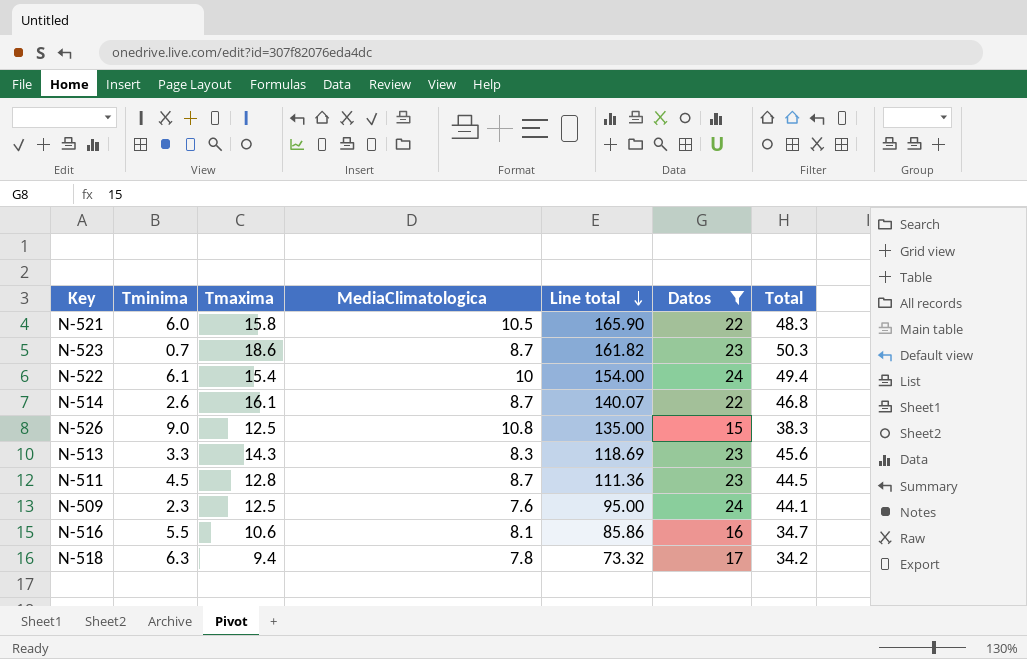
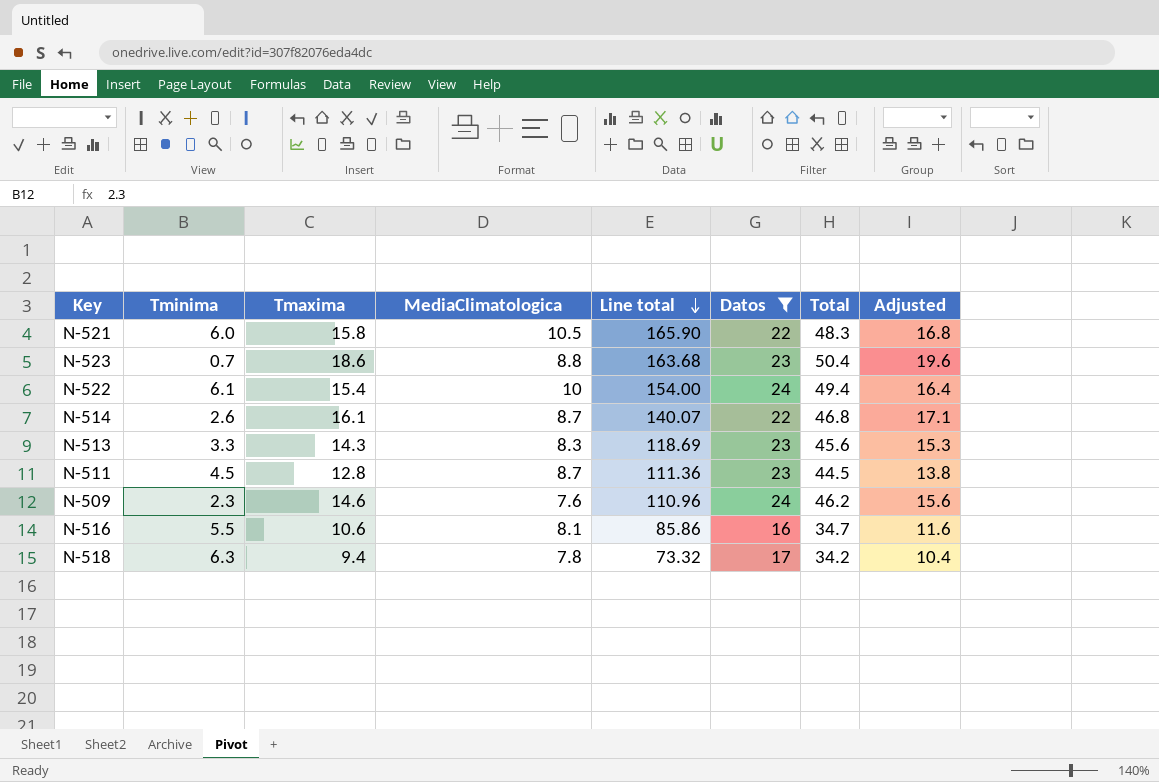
column Adjusted | formula: none -> [Tmaxima] + 1
row N-526: 9.0 | 12.5 | 10.8 | 135.00 | 15 | 38.3 -> none
N-523 | MediaClimatologica: 8.7 -> 8.8
N-523 | Line total: 161.82 -> 163.68
N-523 | Total: 50.3 -> 50.4
N-509 | Tmaxima: 12.5 -> 14.6
N-509 | Line total: 95.00 -> 110.96
N-509 | Total: 44.1 -> 46.2

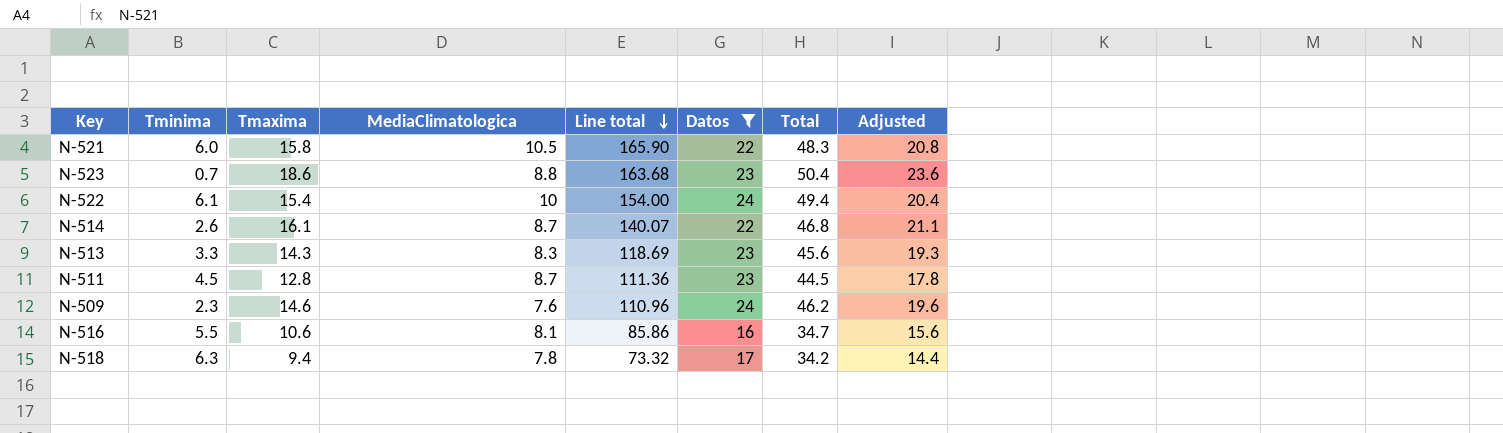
column Adjusted | formula: [Tmaxima] + 1 -> [Tmaxima] + 5

